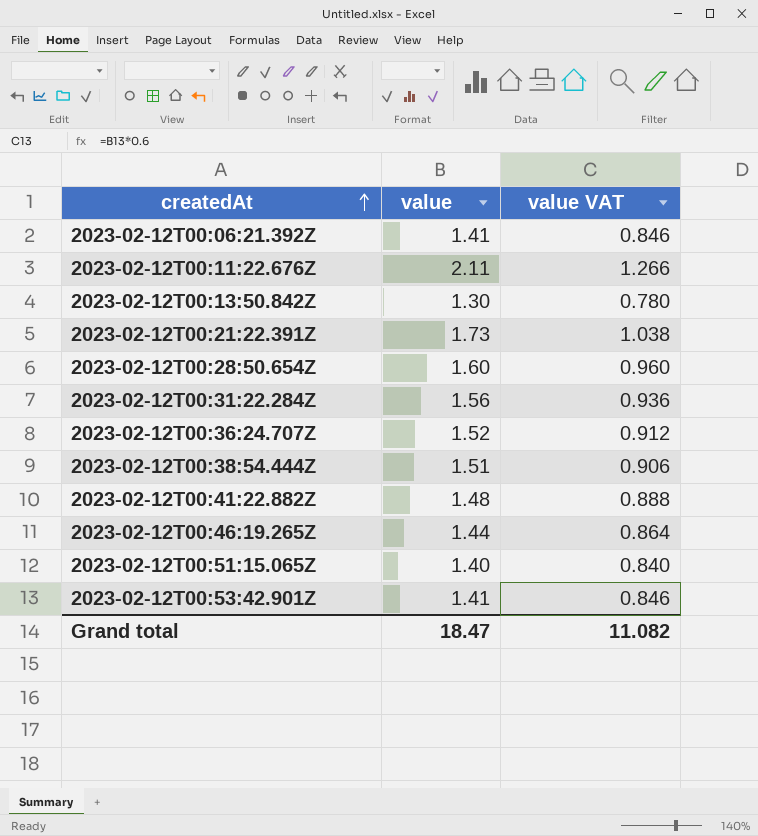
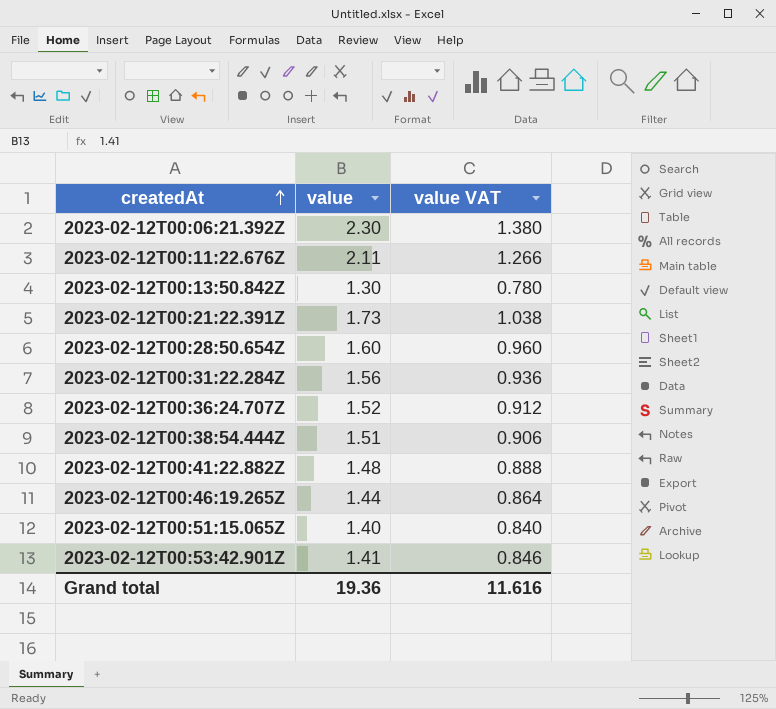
2023-02-12T00:06:21.392Z | value: 1.41 -> 2.30
2023-02-12T00:06:21.392Z | value VAT: 0.846 -> 1.380
Grand total | value: 18.47 -> 19.36
Grand total | value VAT: 11.082 -> 11.616

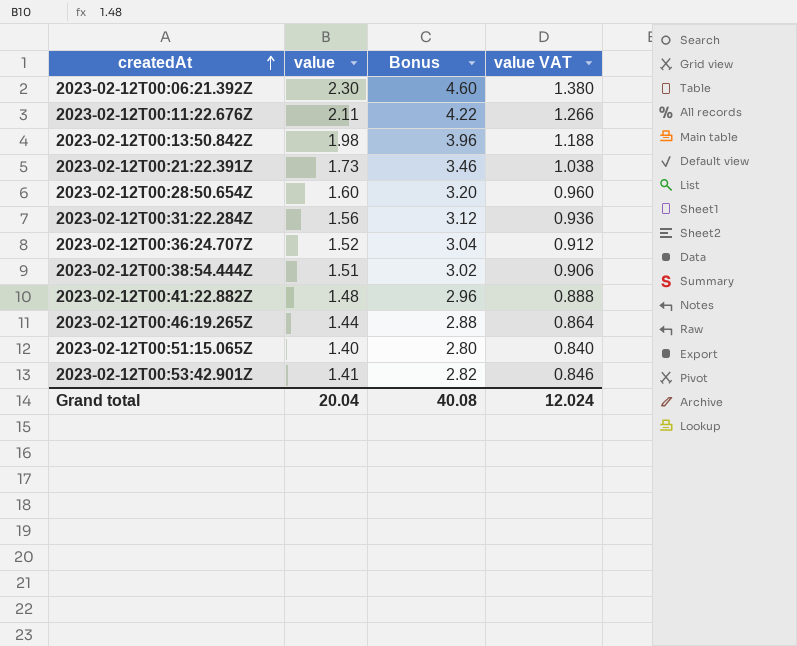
column Bonus | formula: none -> [value] * 2
2023-02-12T00:13:50.842Z | value: 1.30 -> 1.98
2023-02-12T00:13:50.842Z | value VAT: 0.780 -> 1.188
Grand total | value: 19.36 -> 20.04
Grand total | value VAT: 11.616 -> 12.024

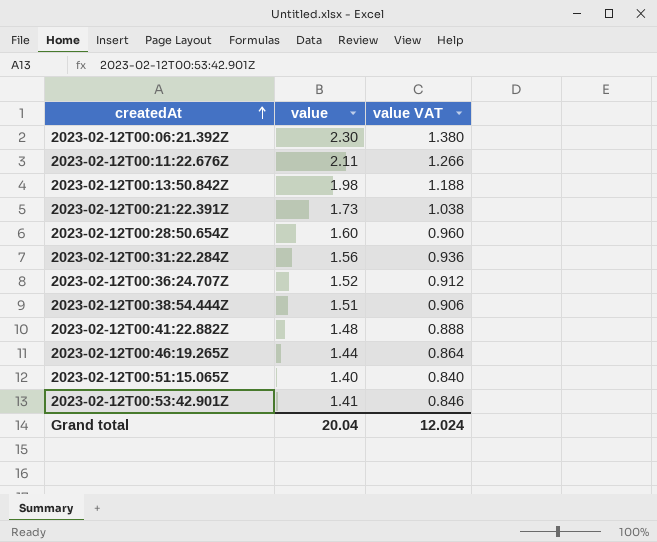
column Bonus | formula: [value] * 2 -> none

